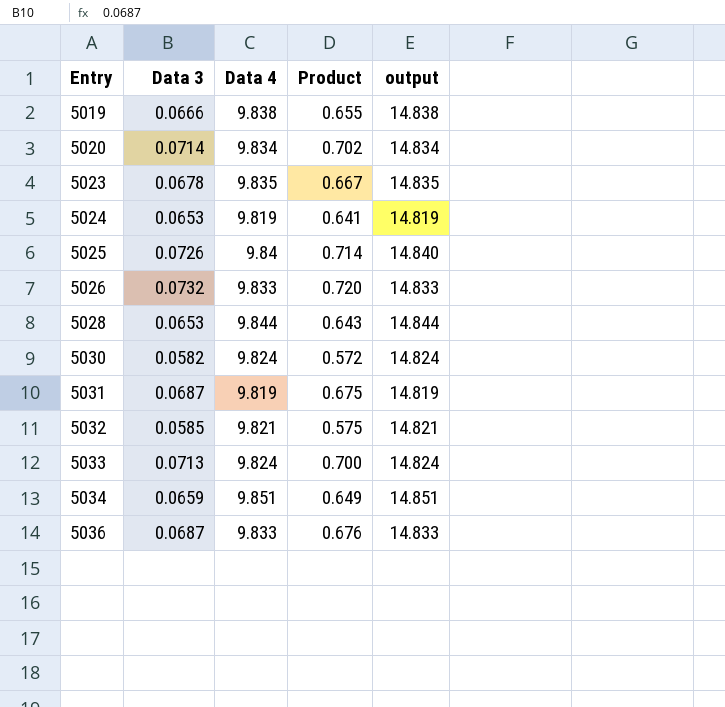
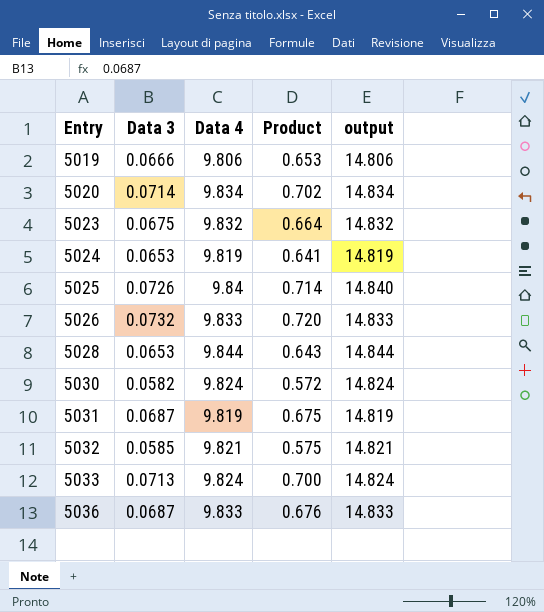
row 5034: 0.0659 | 9.851 | 0.649 | 14.851 -> none
5019 | Data 4: 9.838 -> 9.806
5019 | Product: 0.655 -> 0.653
5019 | output: 14.838 -> 14.806
5023 | Data 3: 0.0678 -> 0.0675
5023 | Data 4: 9.835 -> 9.832
5023 | Product: 0.667 -> 0.664
5023 | output: 14.835 -> 14.832

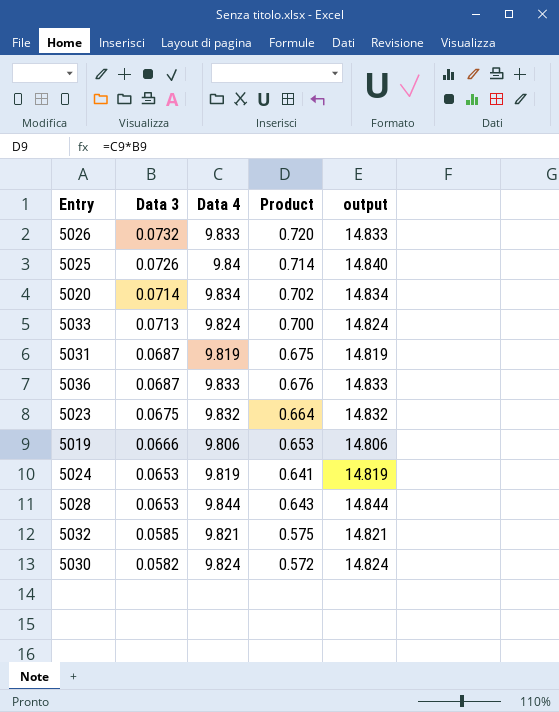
row order: Entry ascending -> Data 3 descending

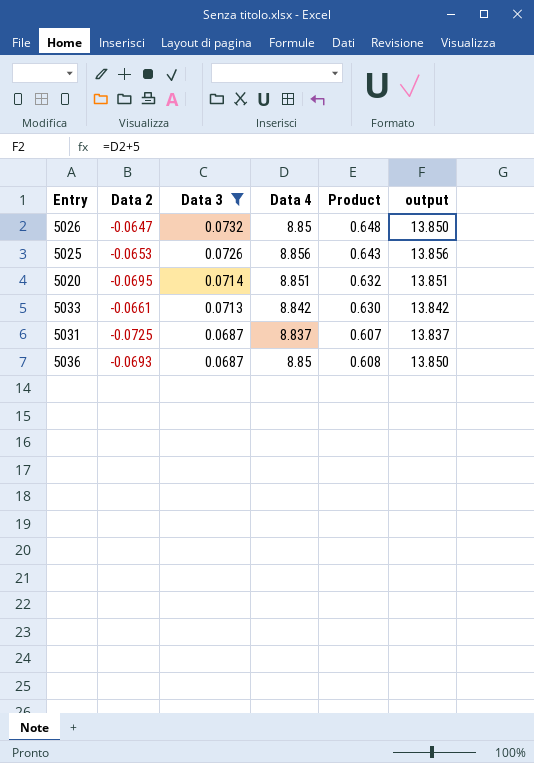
filter: none -> Data 3 >= 0.0687
column Data 2 | position: none -> 2
5026 | Data 4: 9.833 -> 8.85
5026 | Product: 0.720 -> 0.648
5026 | output: 14.833 -> 13.850
5025 | Data 4: 9.84 -> 8.856
5025 | Product: 0.714 -> 0.643
5025 | output: 14.840 -> 13.856
5020 | Data 4: 9.834 -> 8.851
5020 | Product: 0.702 -> 0.632
5020 | output: 14.834 -> 13.851
5033 | Data 4: 9.824 -> 8.842
5033 | Product: 0.700 -> 0.630
5033 | output: 14.824 -> 13.842
5031 | Data 4: 9.819 -> 8.837
5031 | Product: 0.675 -> 0.607
5031 | output: 14.819 -> 13.837
5036 | Data 4: 9.833 -> 8.85
5036 | Product: 0.676 -> 0.608
5036 | output: 14.833 -> 13.850

